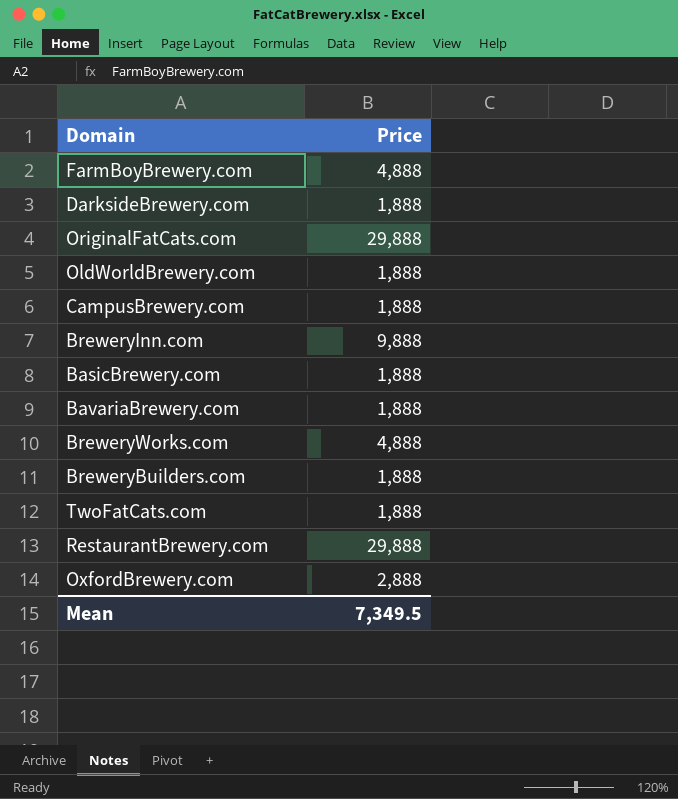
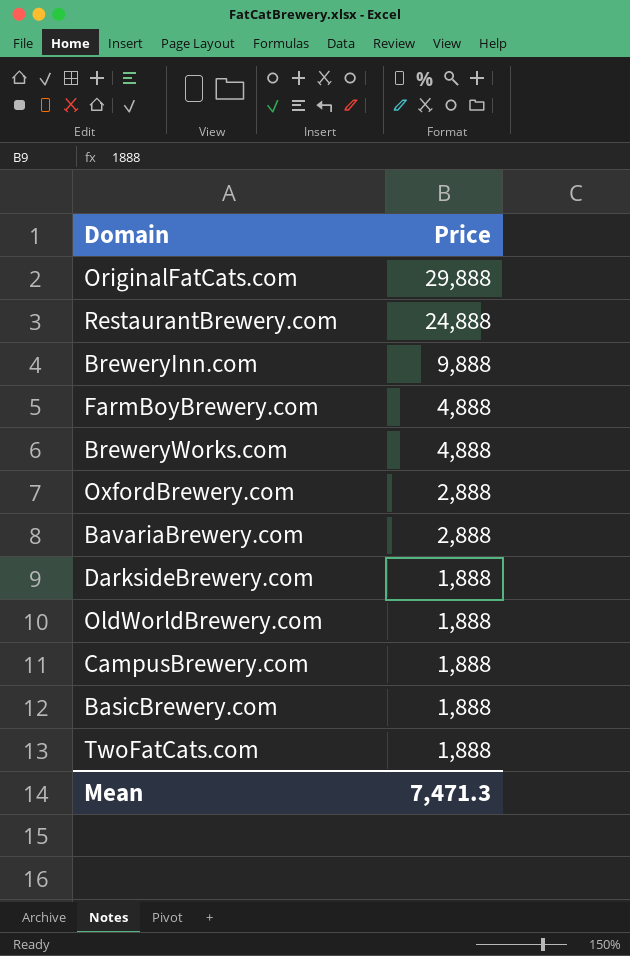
row order: none -> Price descending
row BreweryBuilders.com: 1,888 -> none
RestaurantBrewery.com | Price: 29,888 -> 24,888
BavariaBrewery.com | Price: 1,888 -> 2,888
Mean | Price: 7,349.5 -> 7,471.3

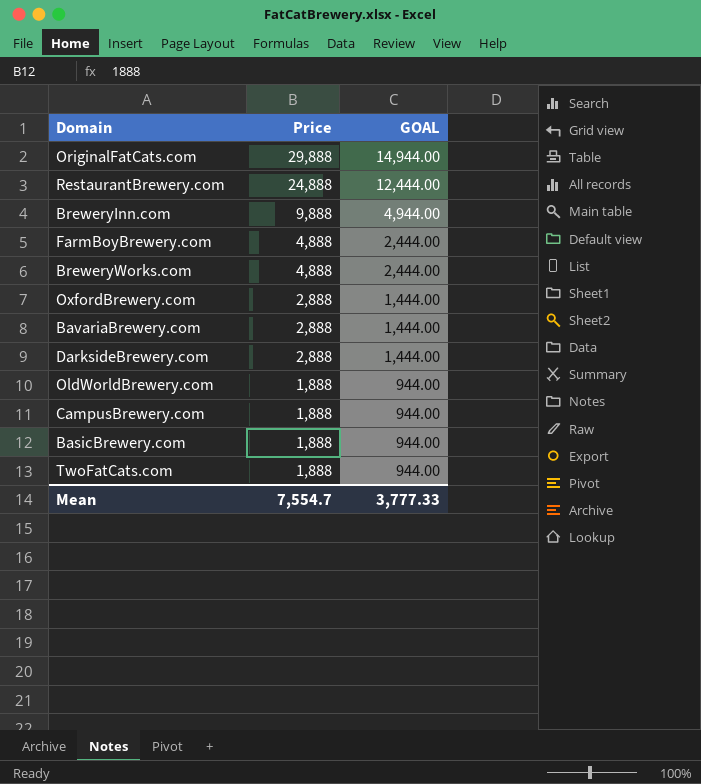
column GOAL | formula: none -> [Price] * 0.5
DarksideBrewery.com | Price: 1,888 -> 2,888
Mean | Price: 7,471.3 -> 7,554.7

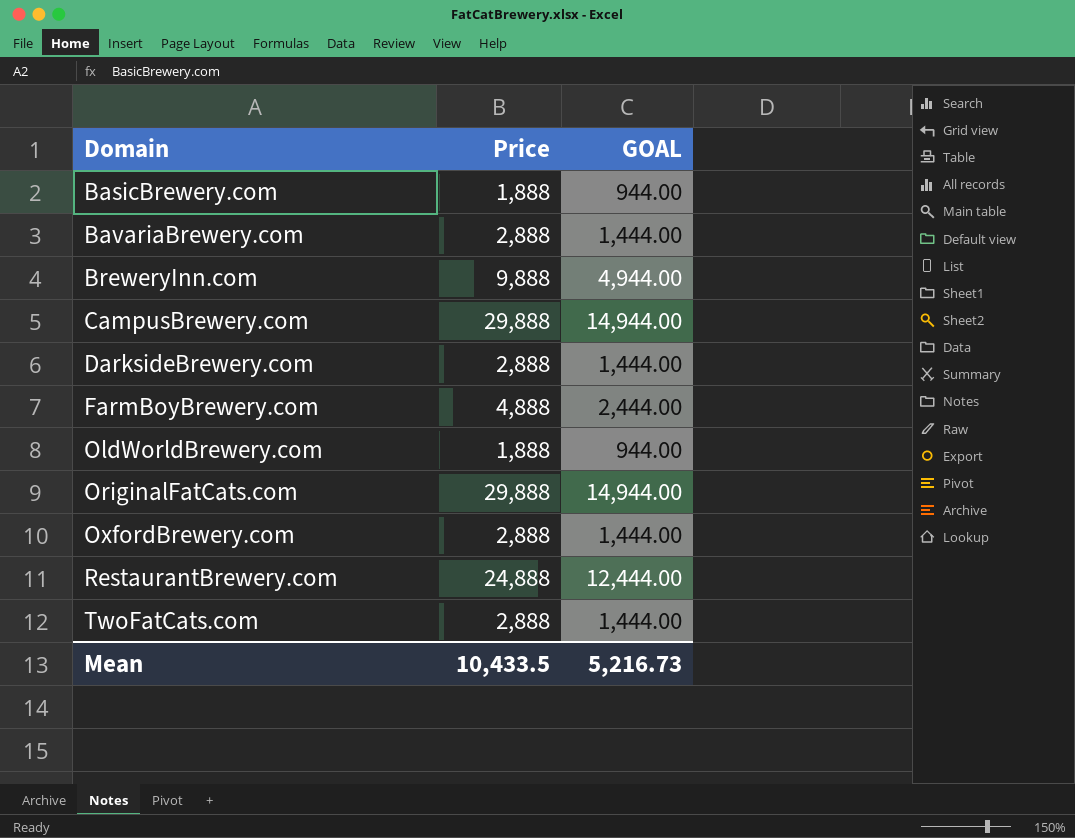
row order: Price descending -> Domain ascending
row BreweryWorks.com: 4,888 | 2,444.00 -> none
CampusBrewery.com | Price: 1,888 -> 29,888
CampusBrewery.com | GOAL: 944.00 -> 14,944.00
TwoFatCats.com | Price: 1,888 -> 2,888
TwoFatCats.com | GOAL: 944.00 -> 1,444.00
Mean | Price: 7,554.7 -> 10,433.5
Mean | GOAL: 3,777.33 -> 5,216.73

